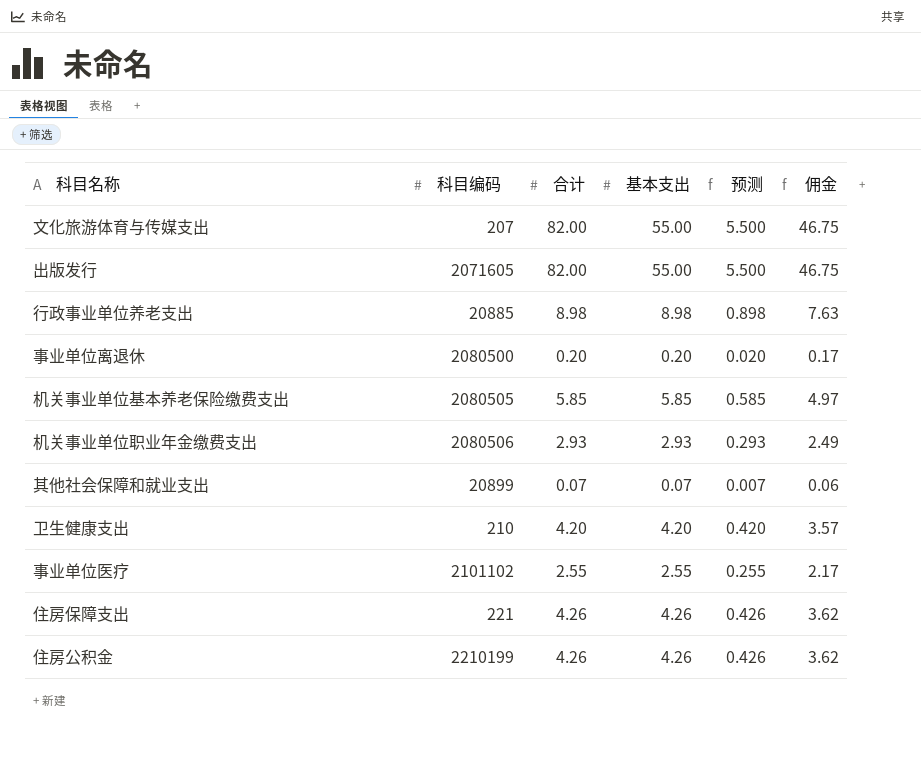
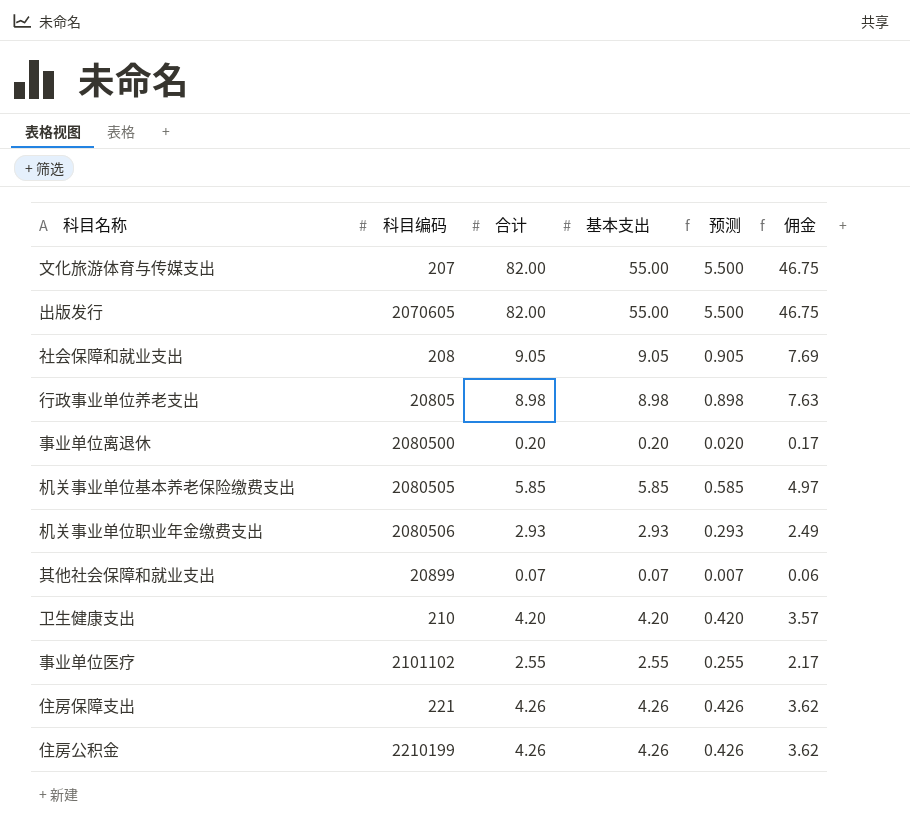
出版发行 | 科目编码: 2071605 -> 2070605
row 社会保障和就业支出: none -> 208 | 9.05 | 9.05 | 0.905 | 7.69
行政事业单位养老支出 | 科目编码: 20885 -> 20805

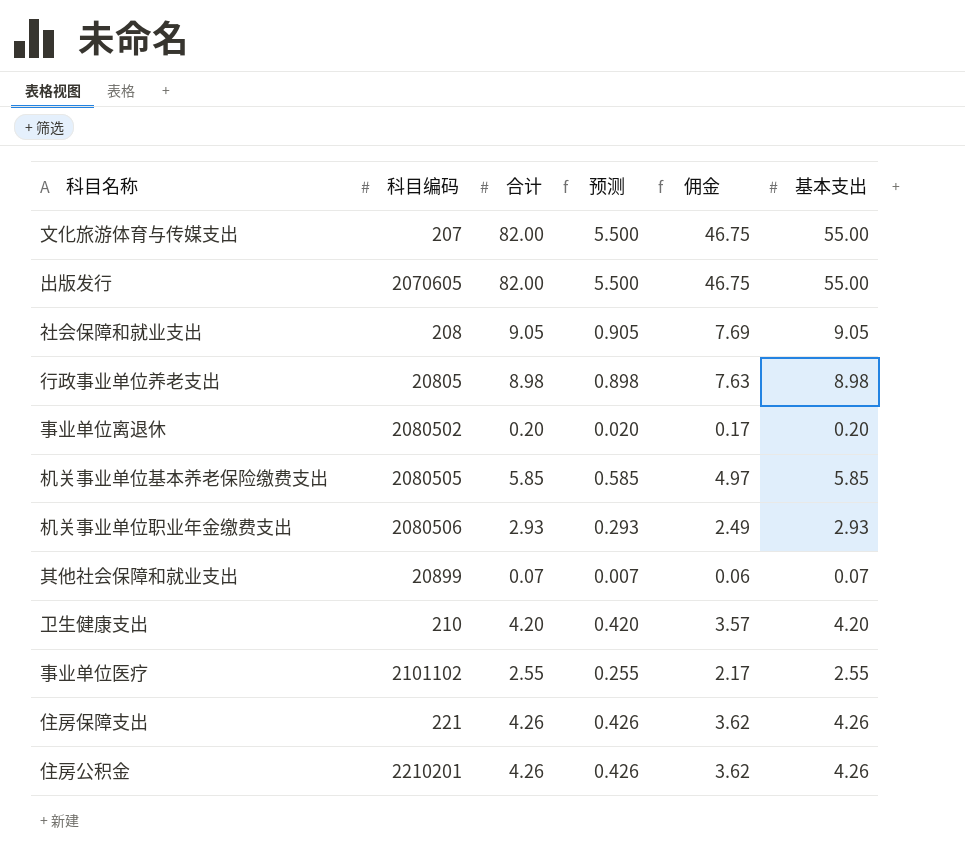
column 基本支出 | position: 4 -> 6
事业单位离退休 | 科目编码: 2080500 -> 2080502
住房公积金 | 科目编码: 2210199 -> 2210201

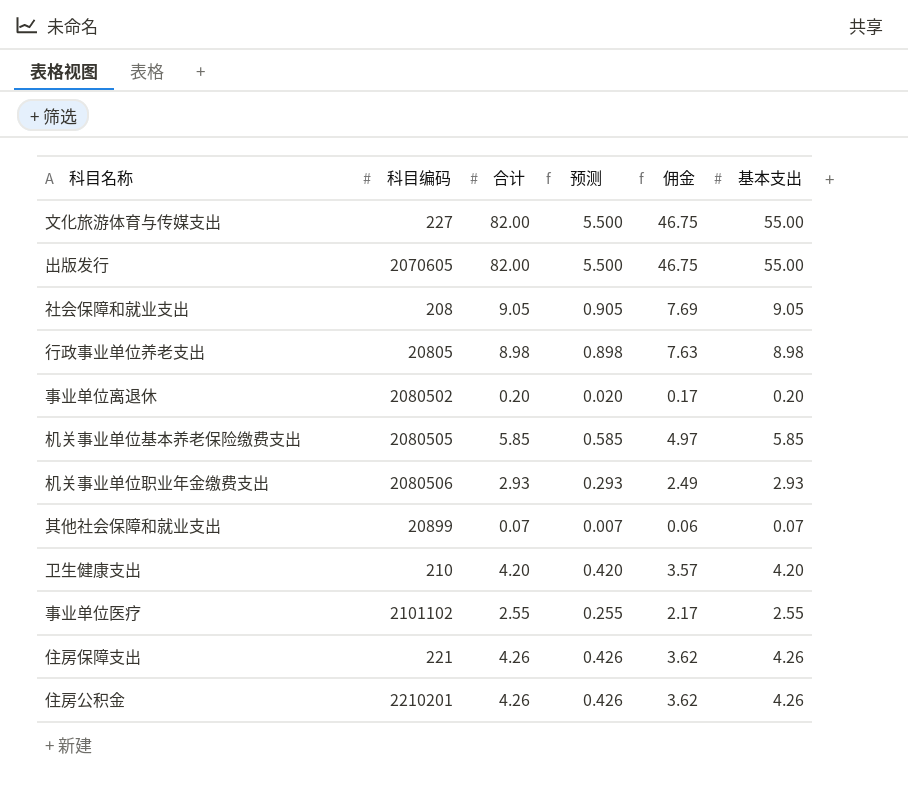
文化旅游体育与传媒支出 | 科目编码: 207 -> 227

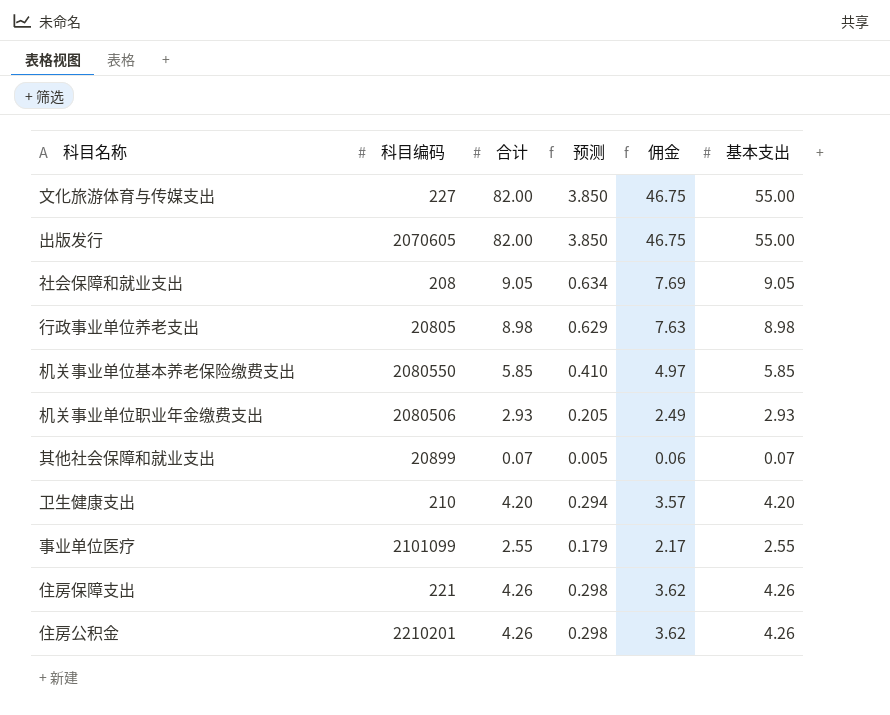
column 预测 | formula: [基本支出] * 0.1 -> [基本支出] * 0.07
row 事业单位离退休: 2080502 | 0.20 | 0.020 | 0.17 | 0.20 -> none
机关事业单位基本养老保险缴费支出 | 科目编码: 2080505 -> 2080550
事业单位医疗 | 科目编码: 2101102 -> 2101099

